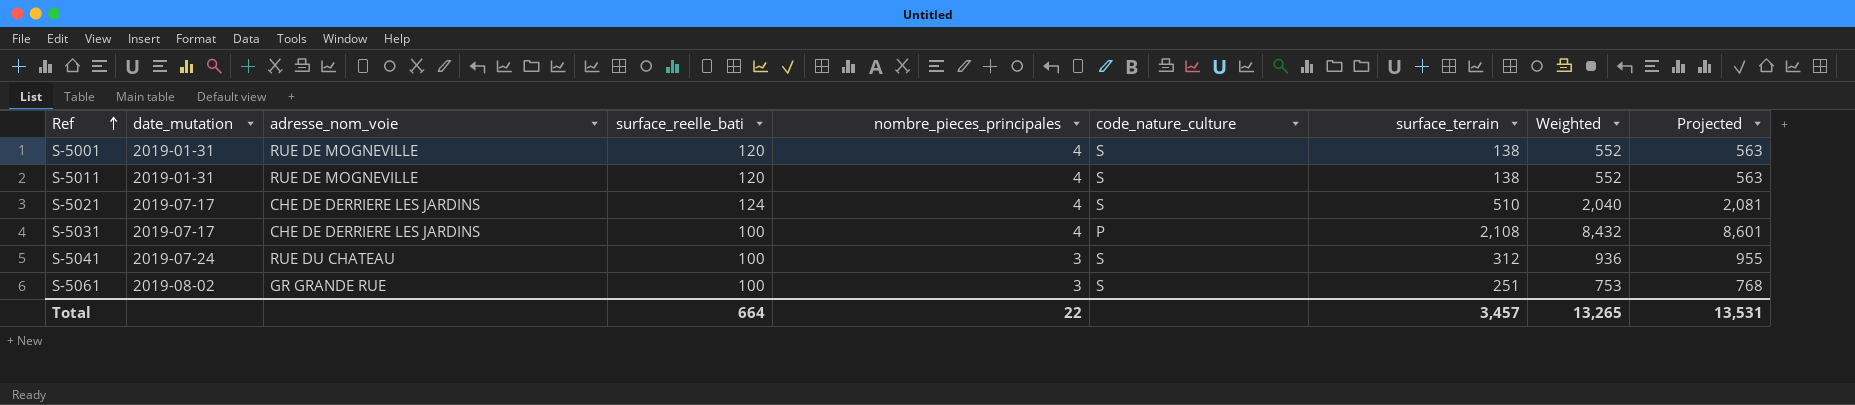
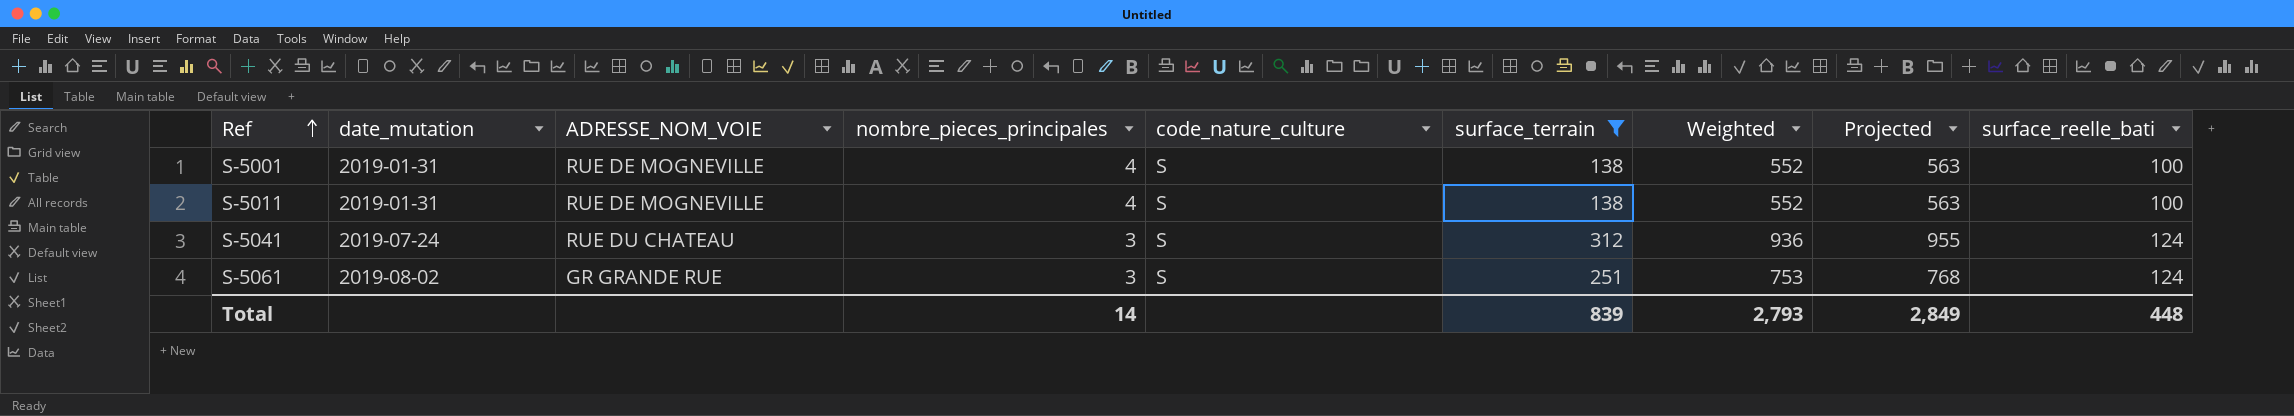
filter: none -> surface_terrain <= 312
column name: adresse_nom_voie -> ADRESSE_NOM_VOIE
column surface_reelle_bati | position: 4 -> 9
S-5001 | surface_reelle_bati: 120 -> 100
S-5011 | surface_reelle_bati: 120 -> 100
S-5041 | surface_reelle_bati: 100 -> 124
S-5061 | surface_reelle_bati: 100 -> 124
Total | nombre_pieces_principales: 22 -> 14
Total | surface_terrain: 3,457 -> 839
Total | Weighted: 13,265 -> 2,793
Total | Projected: 13,531 -> 2,849
Total | surface_reelle_bati: 664 -> 448

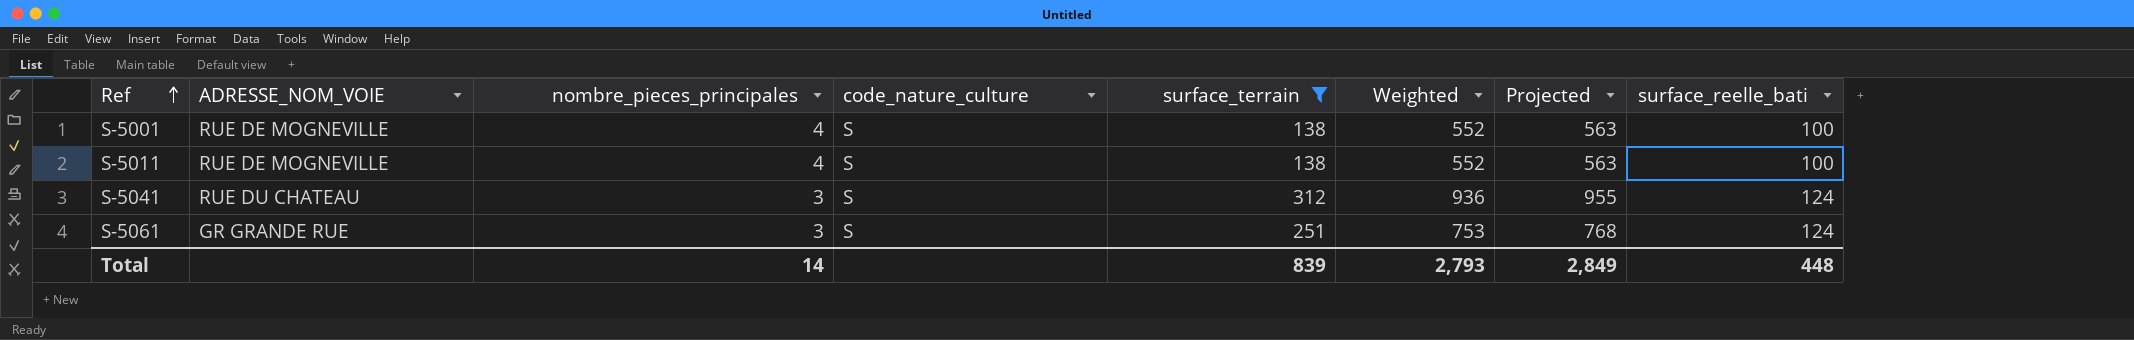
column date_mutation | position: 2 -> none

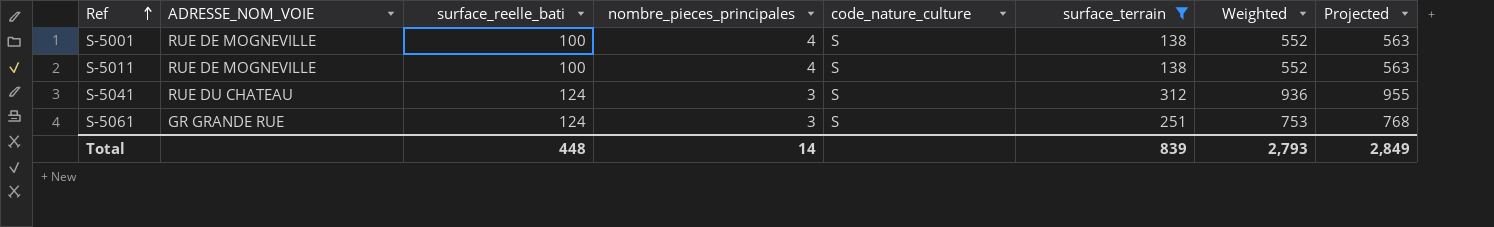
column surface_reelle_bati | position: 8 -> 3

